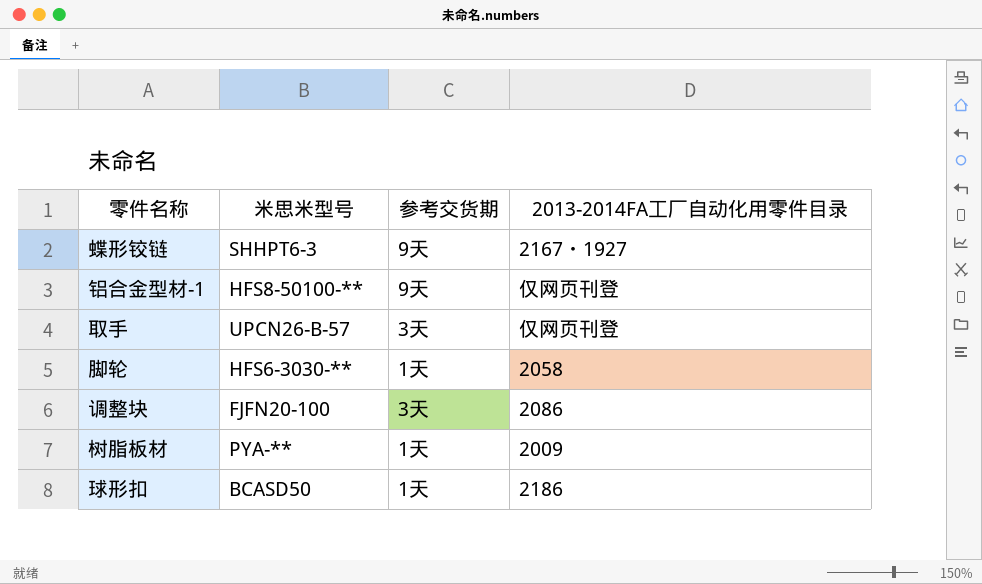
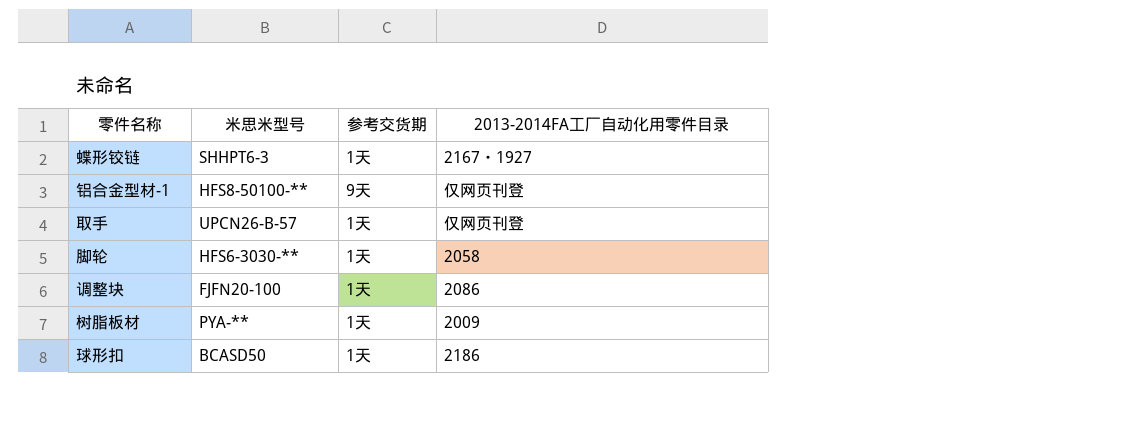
蝶形铰链 | 参考交货期: 9天 -> 1天
取手 | 参考交货期: 3天 -> 1天
调整块 | 参考交货期: 3天 -> 1天

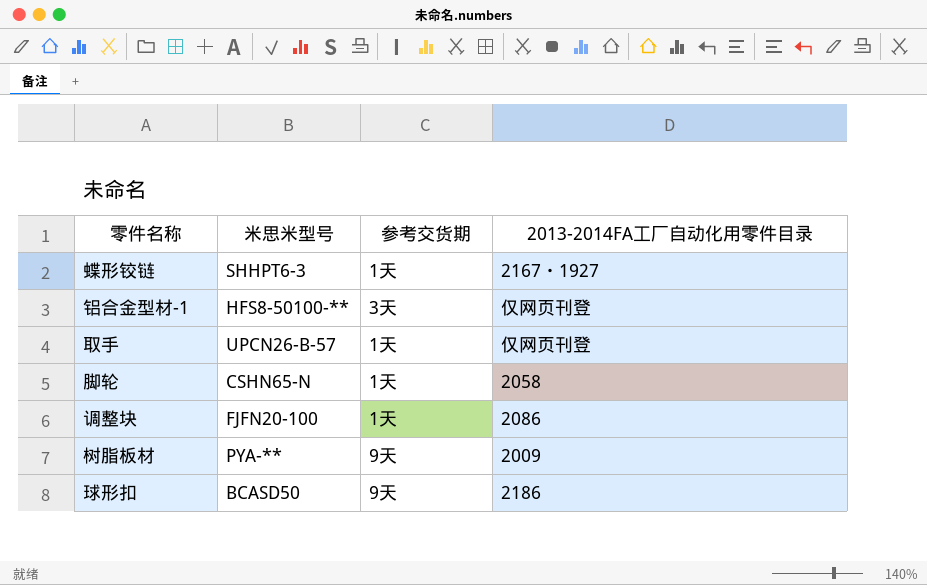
铝合金型材-1 | 参考交货期: 9天 -> 3天
脚轮 | 米思米型号: HFS6-3030-** -> CSHN65-N
树脂板材 | 参考交货期: 1天 -> 9天
球形扣 | 参考交货期: 1天 -> 9天

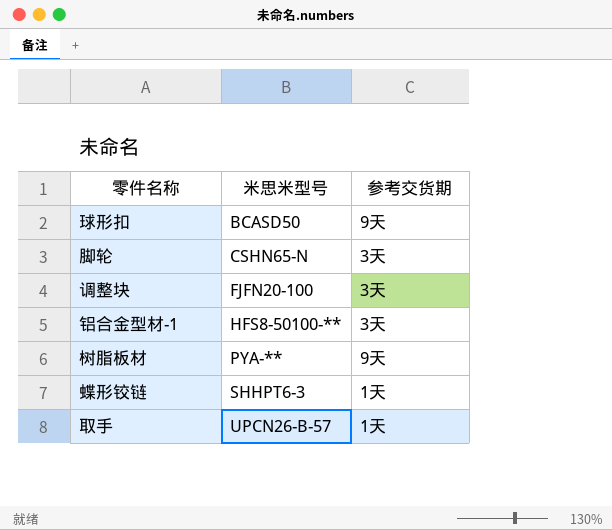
row order: none -> 米思米型号 ascending
column 2013-2014FA工厂自动化用零件目录 | position: 4 -> none
脚轮 | 参考交货期: 1天 -> 3天
调整块 | 参考交货期: 1天 -> 3天

